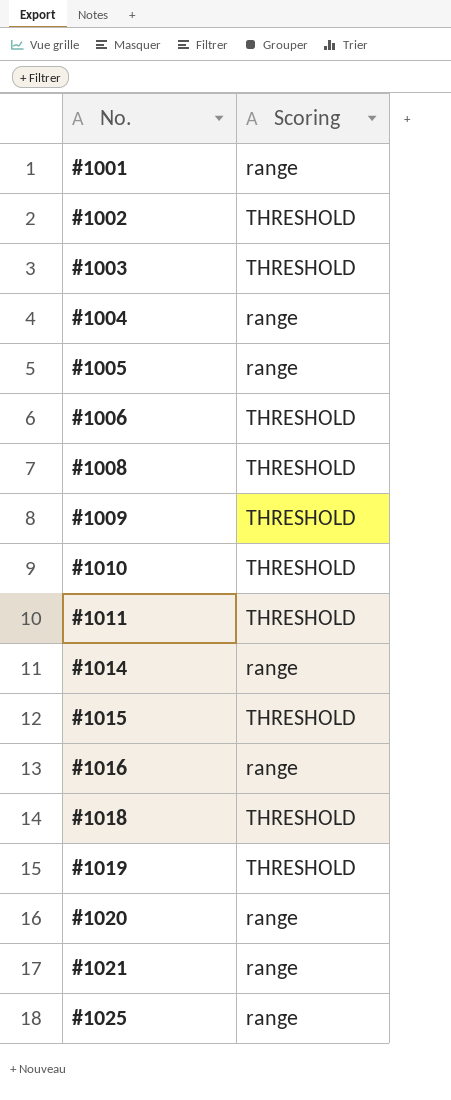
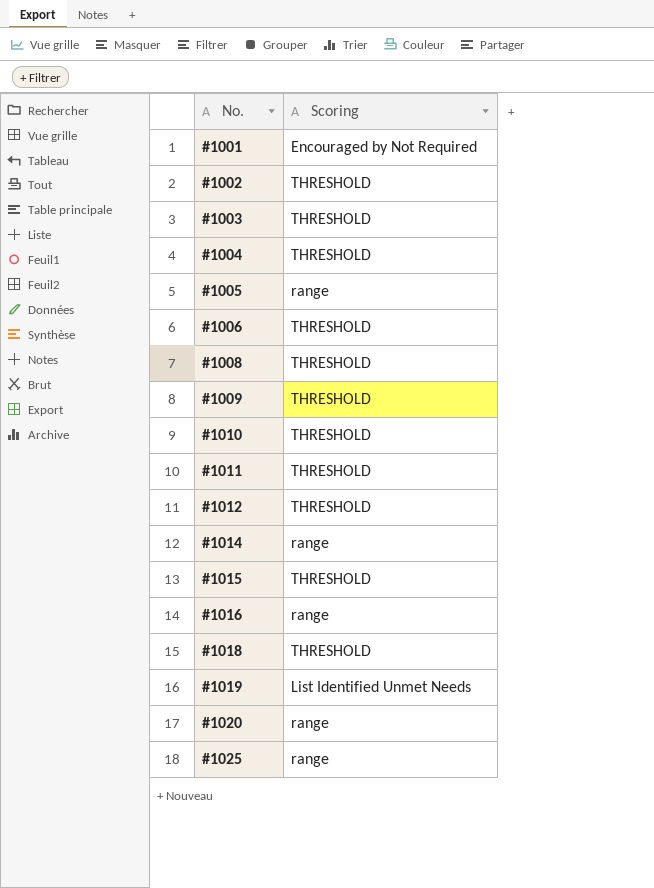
row #1021: range -> none
#1001 | Scoring: range -> Encouraged by Not Required
#1004 | Scoring: range -> THRESHOLD
row #1012: none -> THRESHOLD
#1019 | Scoring: THRESHOLD -> List Identified Unmet Needs

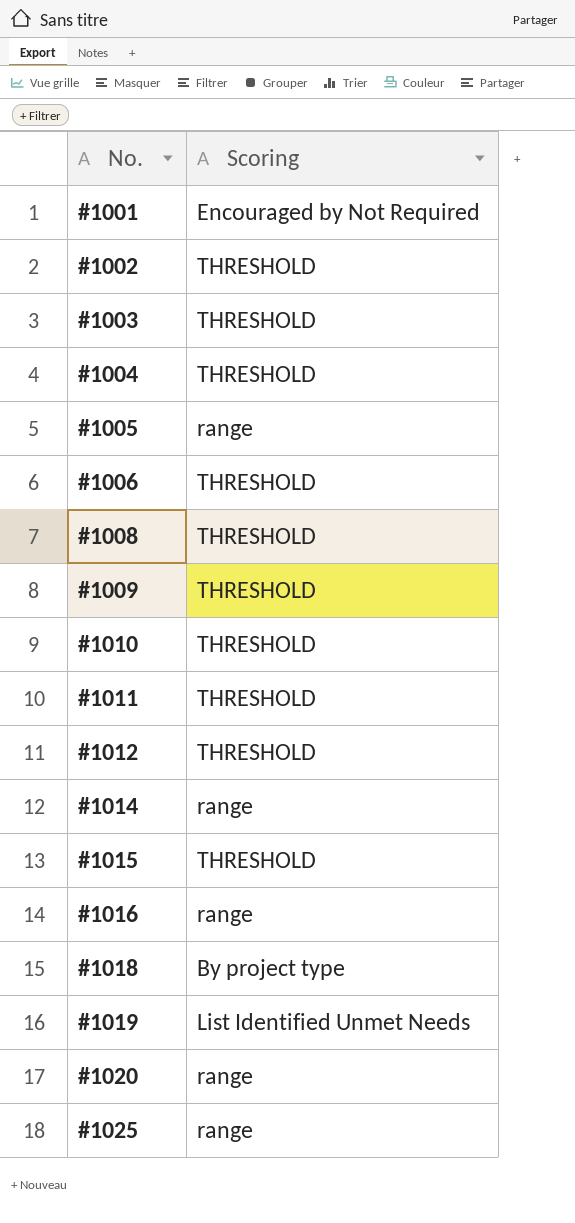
#1018 | Scoring: THRESHOLD -> By project type

